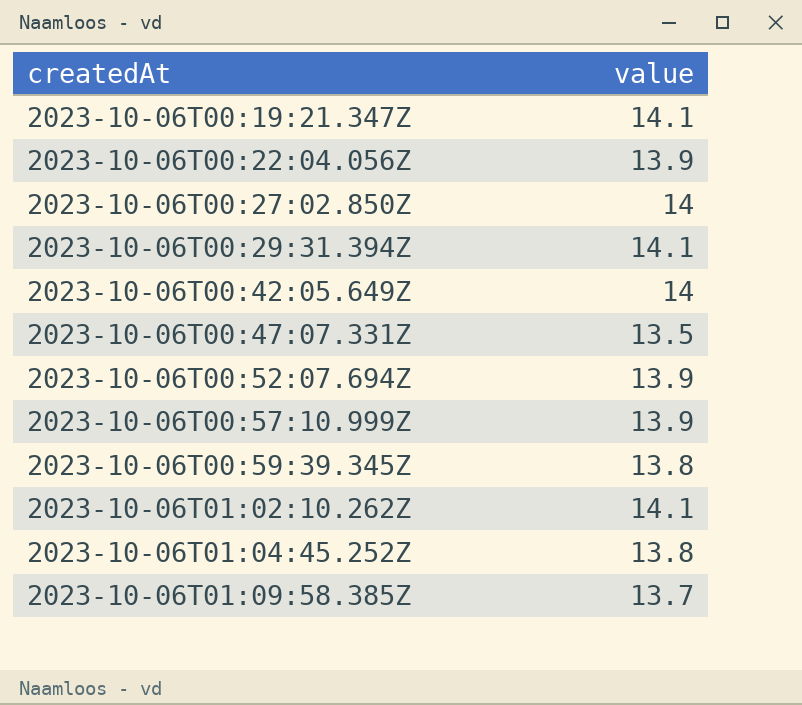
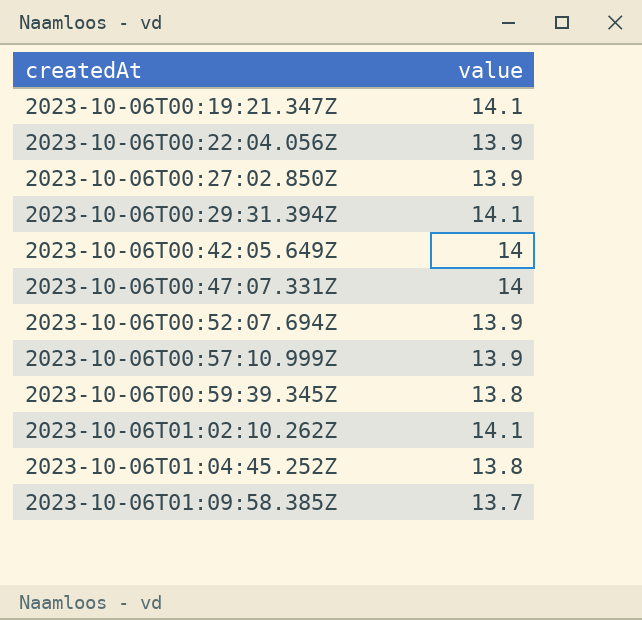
2023-10-06T00:27:02.850Z | value: 14 -> 13.9
2023-10-06T00:47:07.331Z | value: 13.5 -> 14

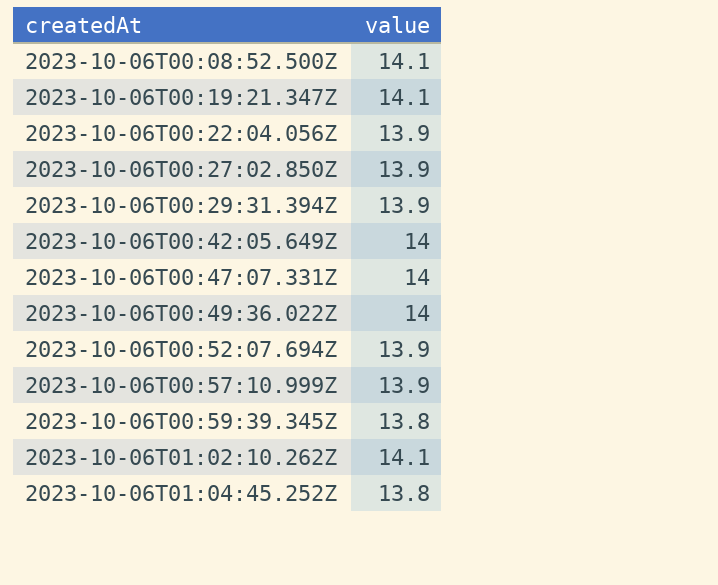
row 2023-10-06T01:09:58.385Z: 13.7 -> none
row 2023-10-06T00:08:52.500Z: none -> 14.1
2023-10-06T00:29:31.394Z | value: 14.1 -> 13.9
row 2023-10-06T00:49:36.022Z: none -> 14

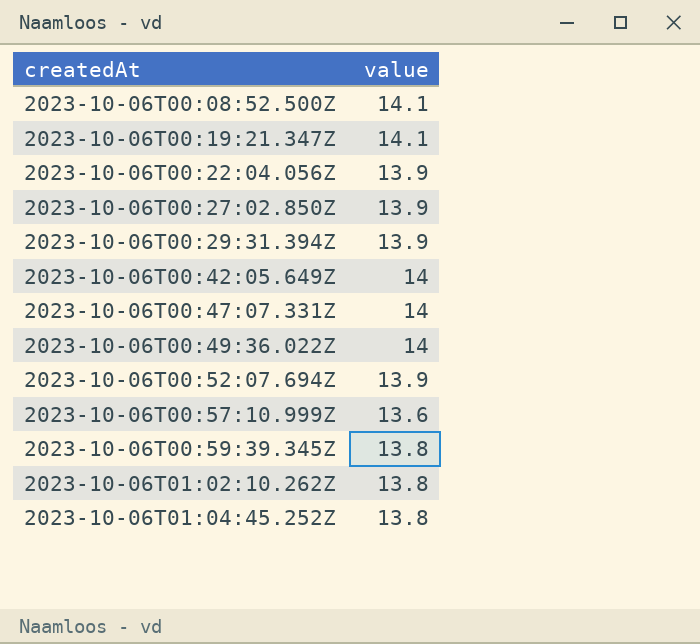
2023-10-06T00:57:10.999Z | value: 13.9 -> 13.6
2023-10-06T01:02:10.262Z | value: 14.1 -> 13.8

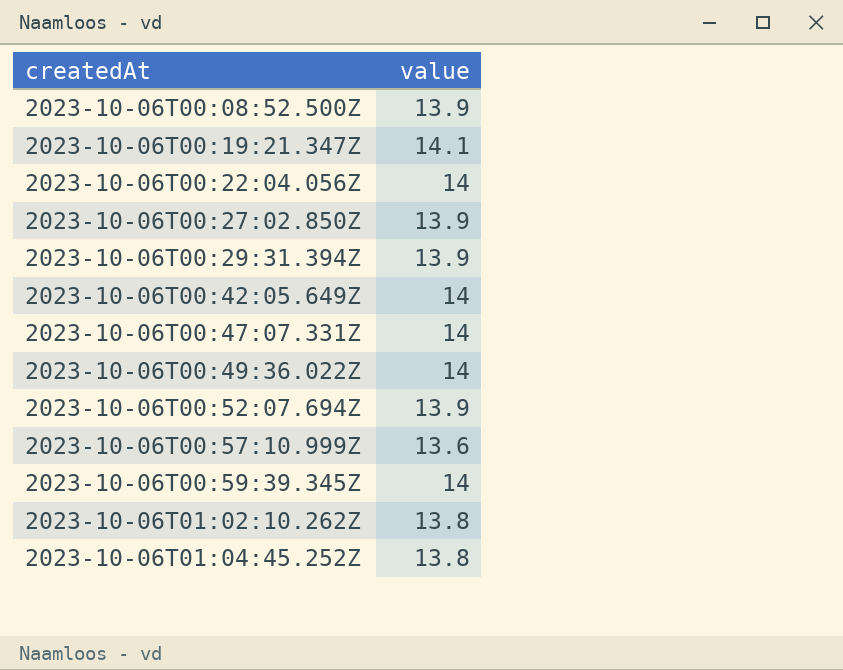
2023-10-06T00:08:52.500Z | value: 14.1 -> 13.9
2023-10-06T00:22:04.056Z | value: 13.9 -> 14
2023-10-06T00:59:39.345Z | value: 13.8 -> 14

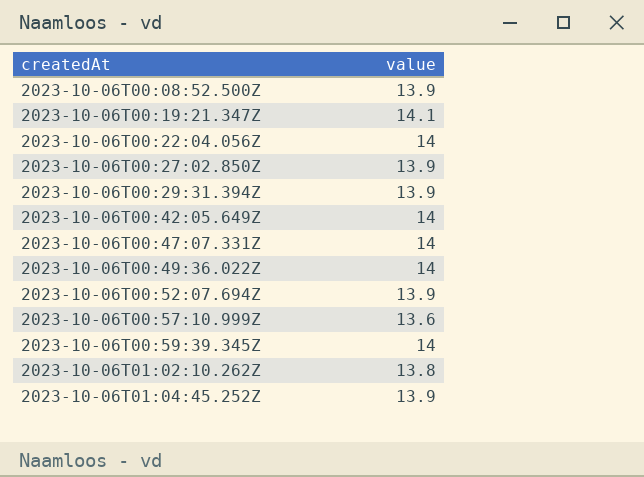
2023-10-06T01:04:45.252Z | value: 13.8 -> 13.9

